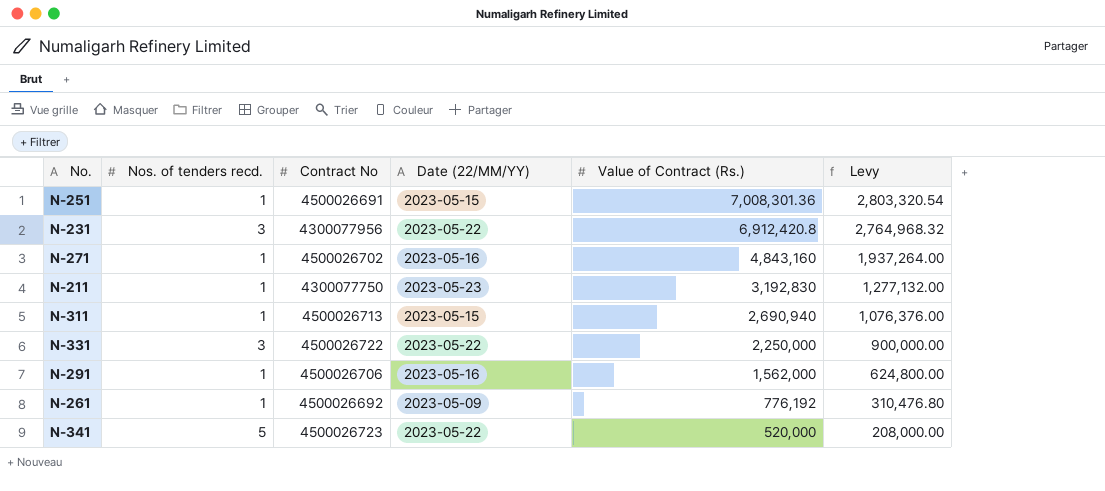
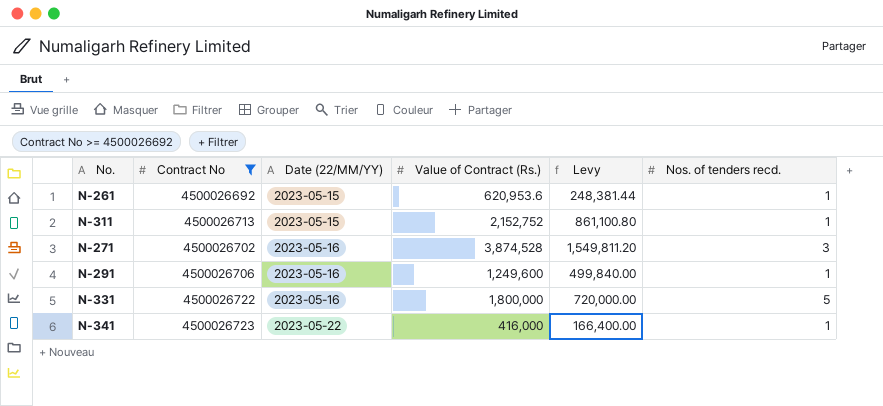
filter: none -> Contract No >= 4500026692
row order: Value of Contract (Rs.) descending -> Date (22/MM/YY) ascending
column Nos. of tenders recd. | position: 2 -> 6
N-261 | Date (22/MM/YY): 2023-05-09 -> 2023-05-15
N-261 | Value of Contract (Rs.): 776,192 -> 620,953.6
N-261 | Levy: 310,476.80 -> 248,381.44
N-311 | Value of Contract (Rs.): 2,690,940 -> 2,152,752
N-311 | Levy: 1,076,376.00 -> 861,100.80
N-271 | Value of Contract (Rs.): 4,843,160 -> 3,874,528
N-271 | Levy: 1,937,264.00 -> 1,549,811.20
N-271 | Nos. of tenders recd.: 1 -> 3
N-291 | Value of Contract (Rs.): 1,562,000 -> 1,249,600
N-291 | Levy: 624,800.00 -> 499,840.00
N-331 | Date (22/MM/YY): 2023-05-22 -> 2023-05-16
N-331 | Value of Contract (Rs.): 2,250,000 -> 1,800,000
N-331 | Levy: 900,000.00 -> 720,000.00
N-331 | Nos. of tenders recd.: 3 -> 5
N-341 | Value of Contract (Rs.): 520,000 -> 416,000
N-341 | Levy: 208,000.00 -> 166,400.00
N-341 | Nos. of tenders recd.: 5 -> 1

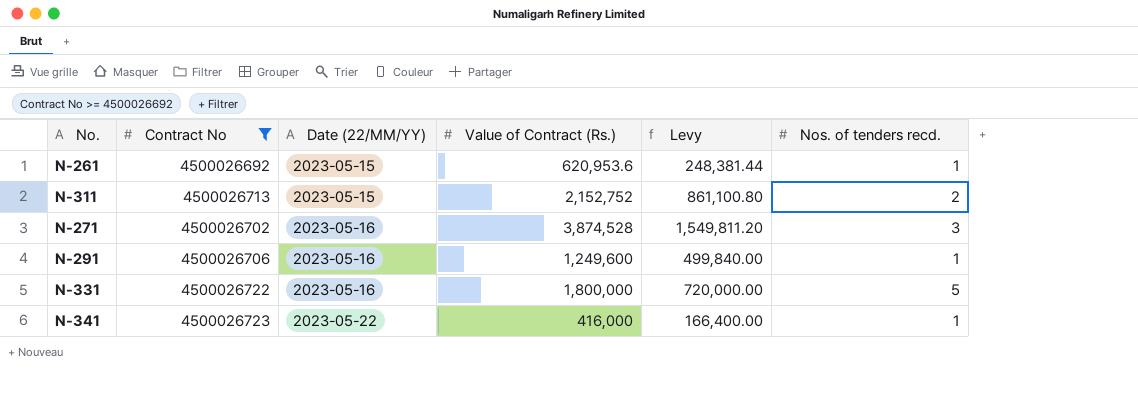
N-311 | Nos. of tenders recd.: 1 -> 2

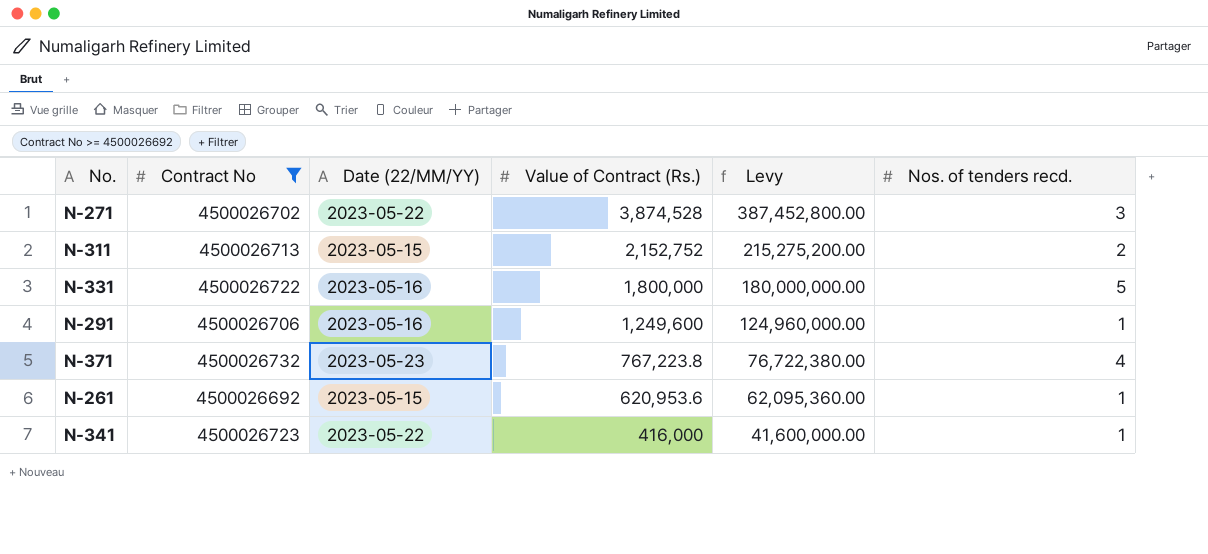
row order: Date (22/MM/YY) ascending -> Value of Contract (Rs.) descending
column Levy | formula: [Value of Contract (Rs.)] * 0.4 -> [Value of Contract (Rs.)] * 100
N-271 | Date (22/MM/YY): 2023-05-16 -> 2023-05-22
row N-371: none -> 4500026732 | 2023-05-23 | 767,223.8 | 76,722,380.00 | 4

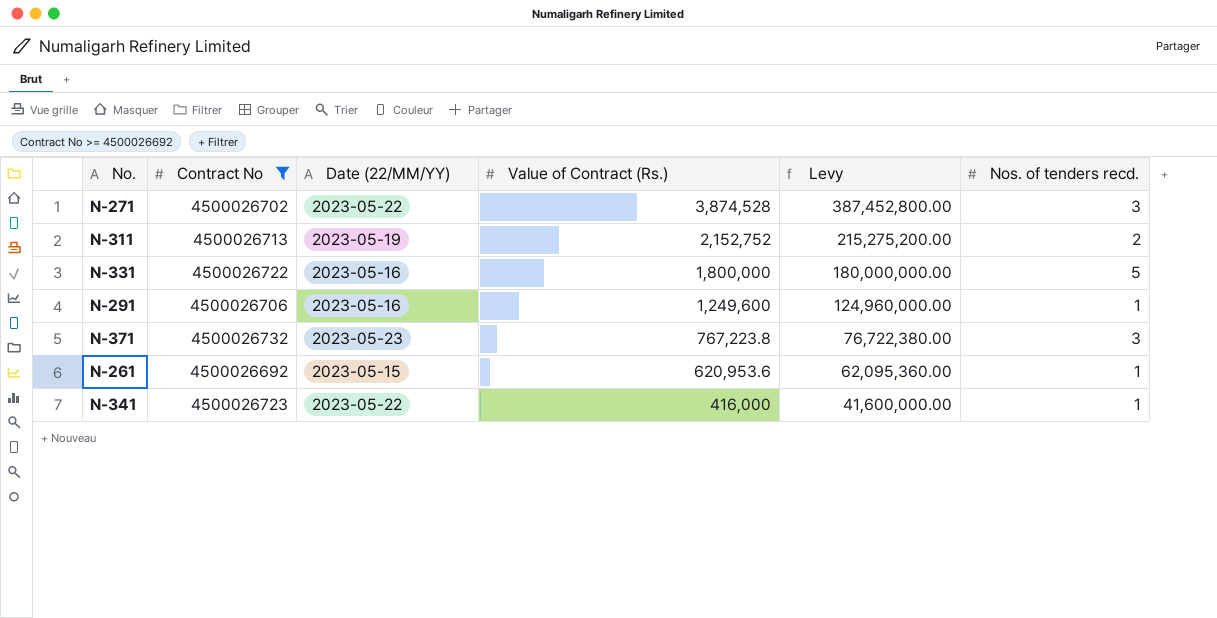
N-311 | Date (22/MM/YY): 2023-05-15 -> 2023-05-19
N-371 | Nos. of tenders recd.: 4 -> 3

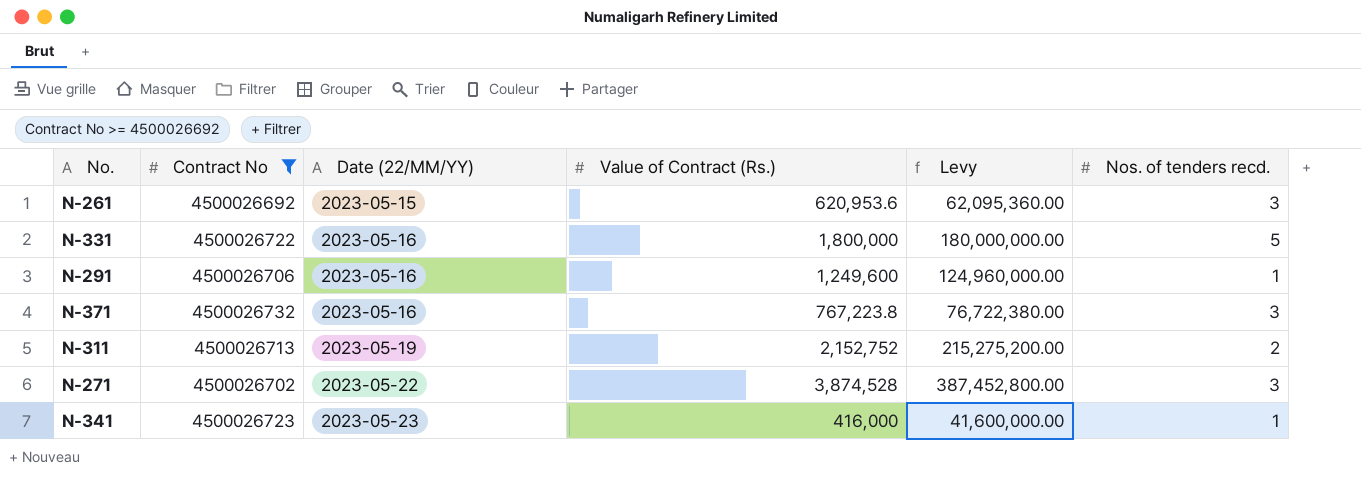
row order: Value of Contract (Rs.) descending -> Date (22/MM/YY) ascending
N-261 | Nos. of tenders recd.: 1 -> 3
N-371 | Date (22/MM/YY): 2023-05-23 -> 2023-05-16
N-341 | Date (22/MM/YY): 2023-05-22 -> 2023-05-23

